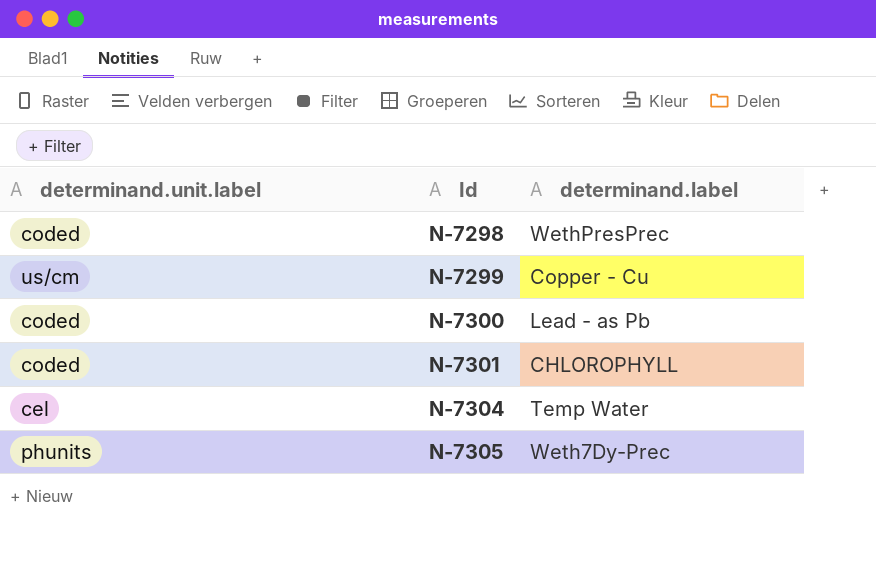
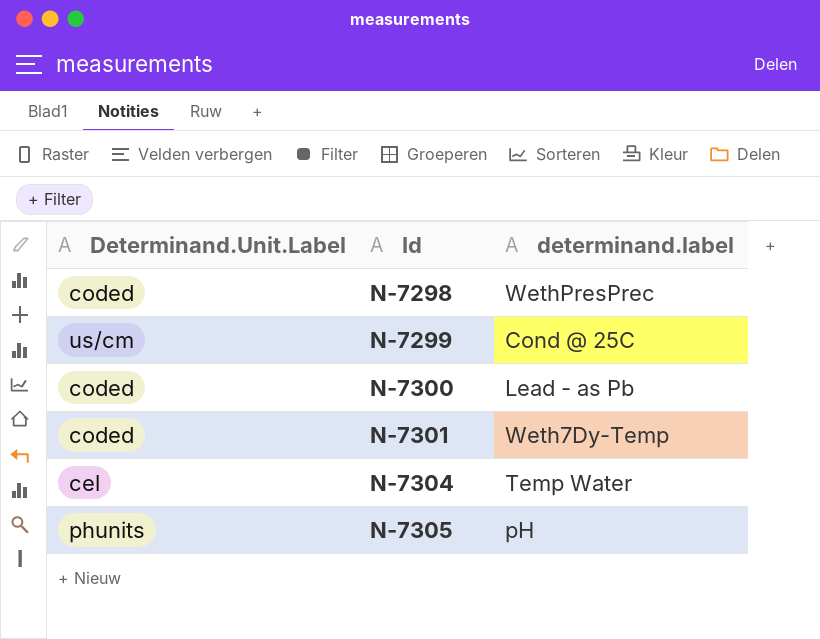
column name: determinand.unit.label -> Determinand.Unit.Label
N-7299 | determinand.label: Copper - Cu -> Cond @ 25C
N-7301 | determinand.label: CHLOROPHYLL -> Weth7Dy-Temp
N-7305 | determinand.label: Weth7Dy-Prec -> pH

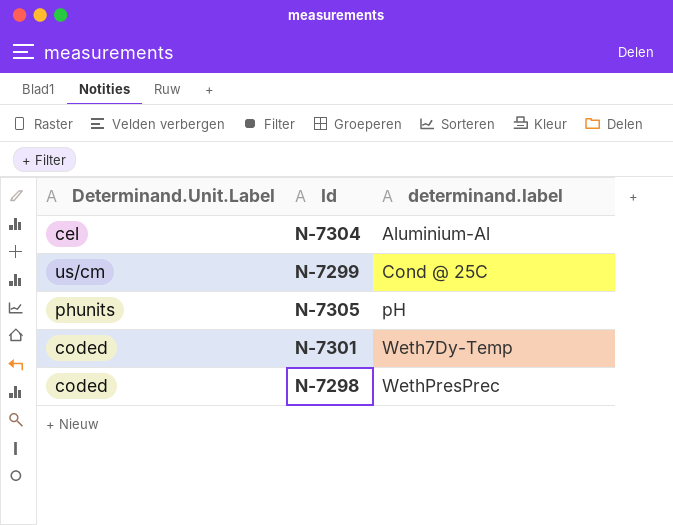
row order: Id ascending -> determinand.label ascending
row N-7300: coded | Lead - as Pb -> none
N-7304 | determinand.label: Temp Water -> Aluminium-Al

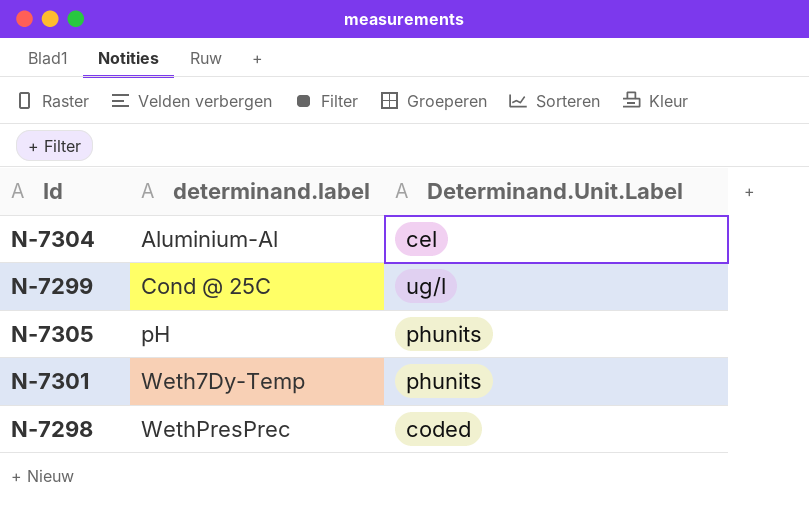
column Determinand.Unit.Label | position: 1 -> 3
N-7299 | Determinand.Unit.Label: us/cm -> ug/l
N-7301 | Determinand.Unit.Label: coded -> phunits

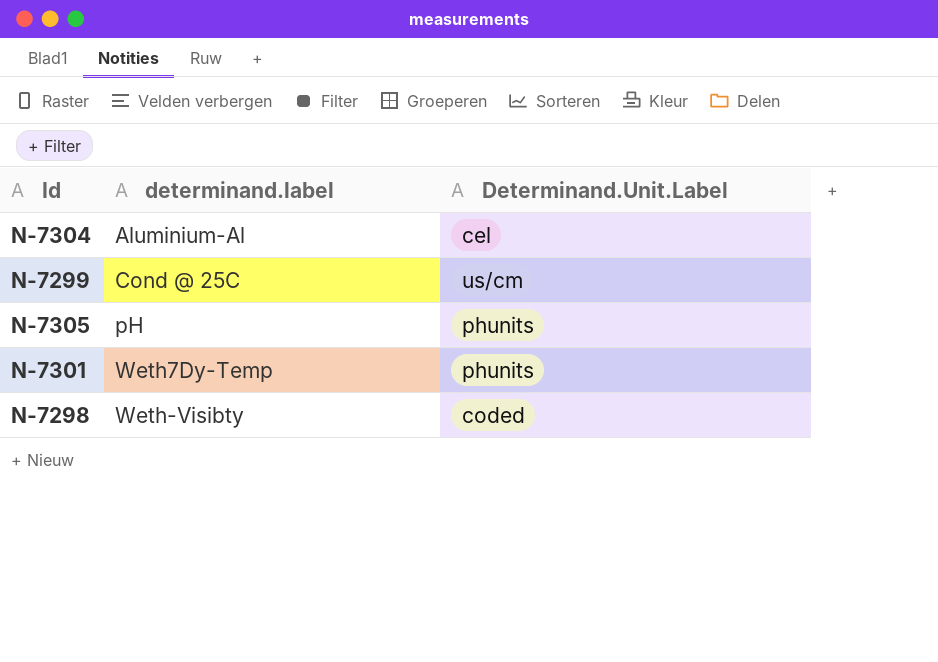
N-7299 | Determinand.Unit.Label: ug/l -> us/cm
N-7298 | determinand.label: WethPresPrec -> Weth-Visibty

